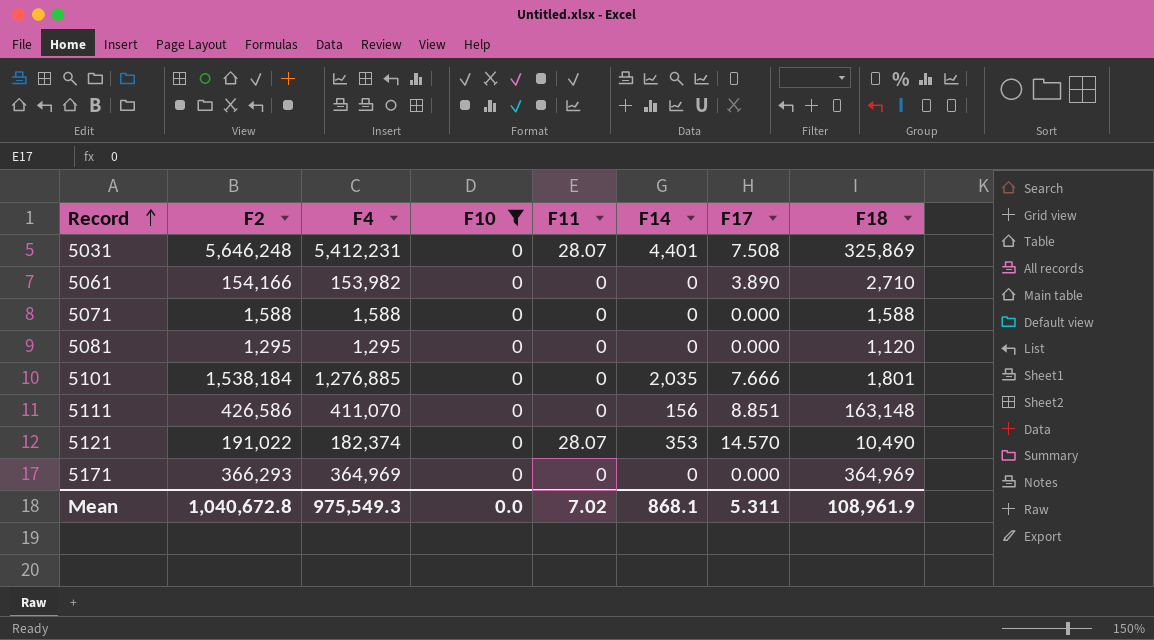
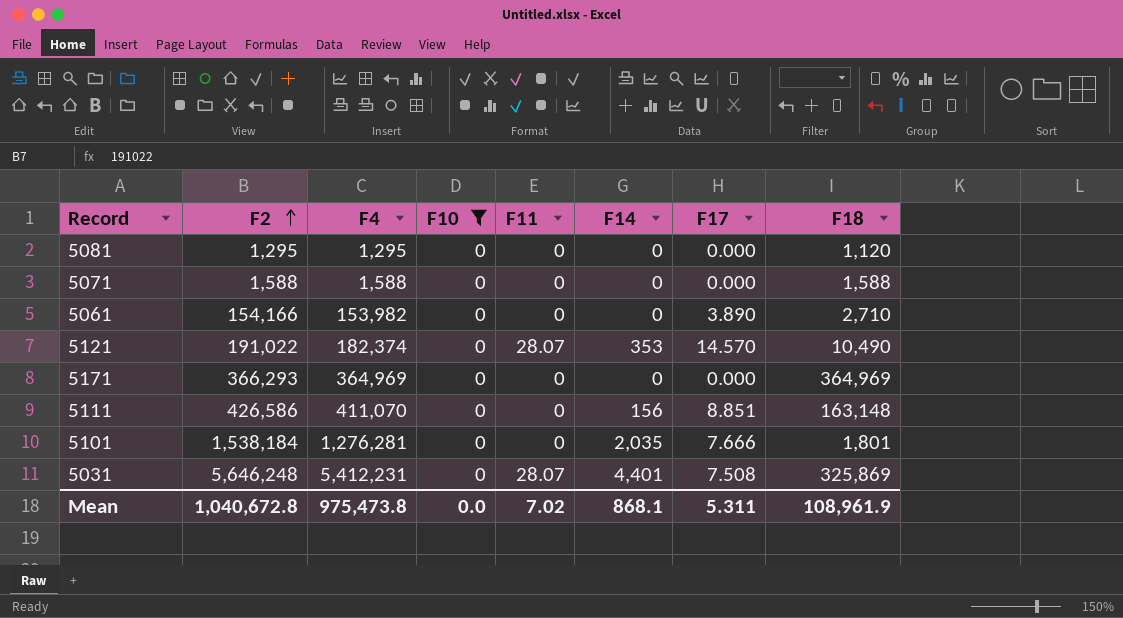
row order: Record ascending -> F2 ascending
5101 | F4: 1,276,885 -> 1,276,281
Mean | F4: 975,549.3 -> 975,473.8

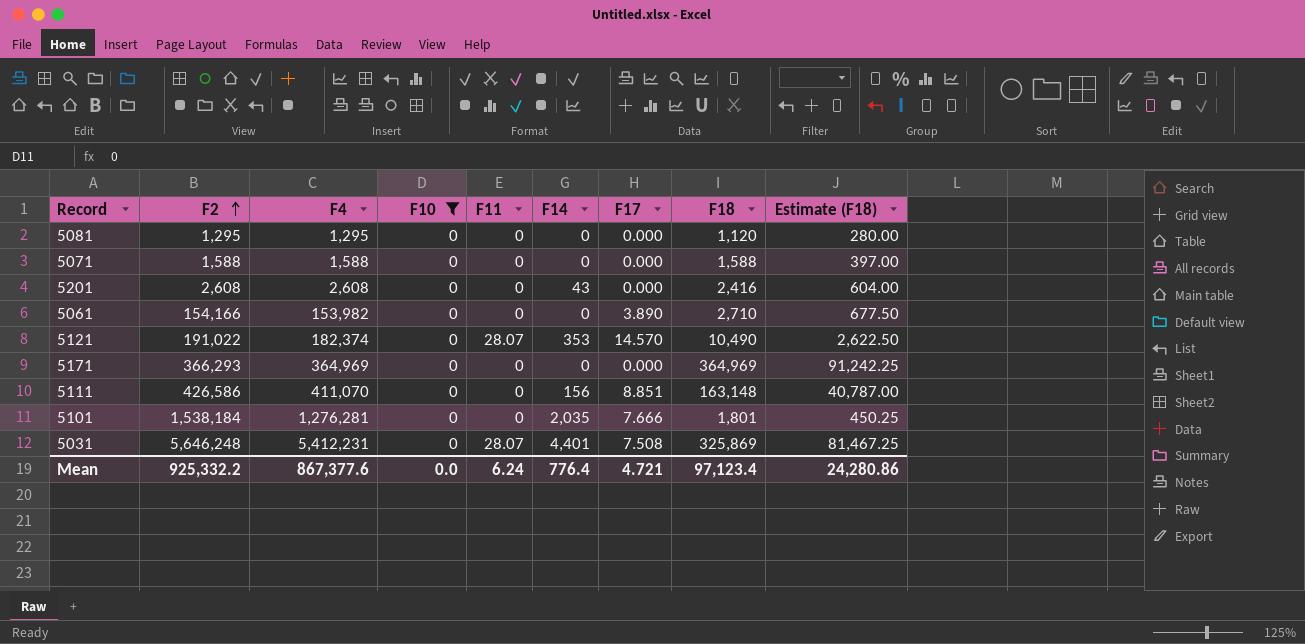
column Estimate (F18) | formula: none -> [F18] * 0.25
row 5201: none -> 2,608 | 2,608 | 0 | 0 | 43 | 0.000 | 2,416 | 604.00
Mean | F2: 1,040,672.8 -> 925,332.2
Mean | F4: 975,473.8 -> 867,377.6
Mean | F11: 7.02 -> 6.24
Mean | F14: 868.1 -> 776.4
Mean | F17: 5.311 -> 4.721
Mean | F18: 108,961.9 -> 97,123.4

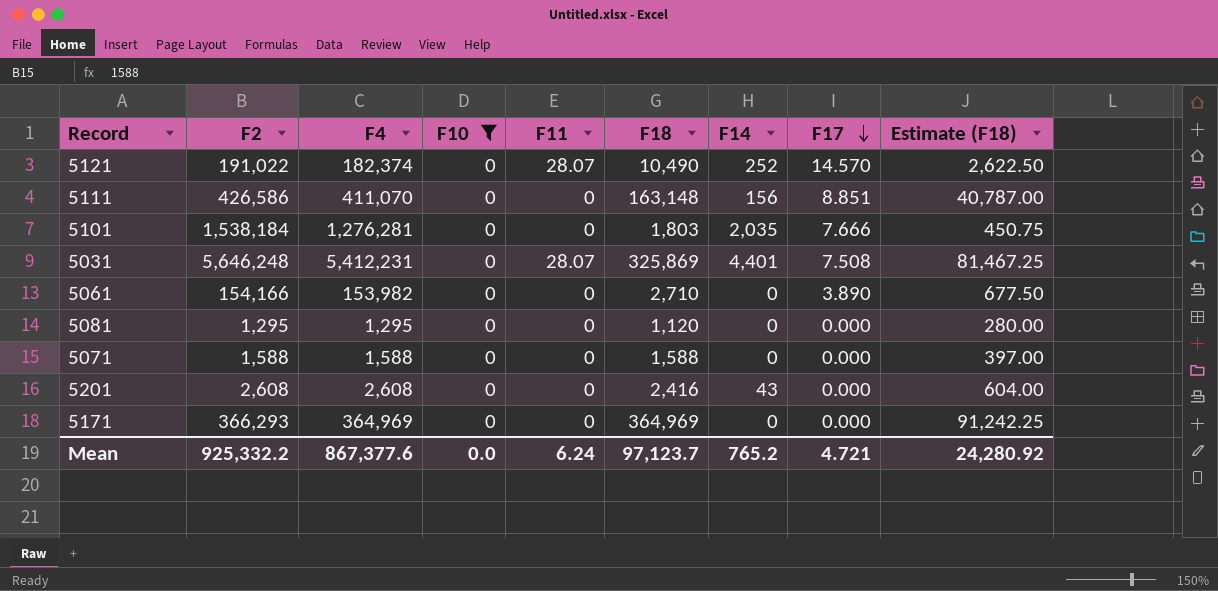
row order: F2 ascending -> F17 descending
column F18 | position: 8 -> 6
5121 | F14: 353 -> 252
5101 | F18: 1,801 -> 1,803
5101 | Estimate (F18): 450.25 -> 450.75
Mean | F18: 97,123.4 -> 97,123.7
Mean | F14: 776.4 -> 765.2
Mean | Estimate (F18): 24,280.86 -> 24,280.92

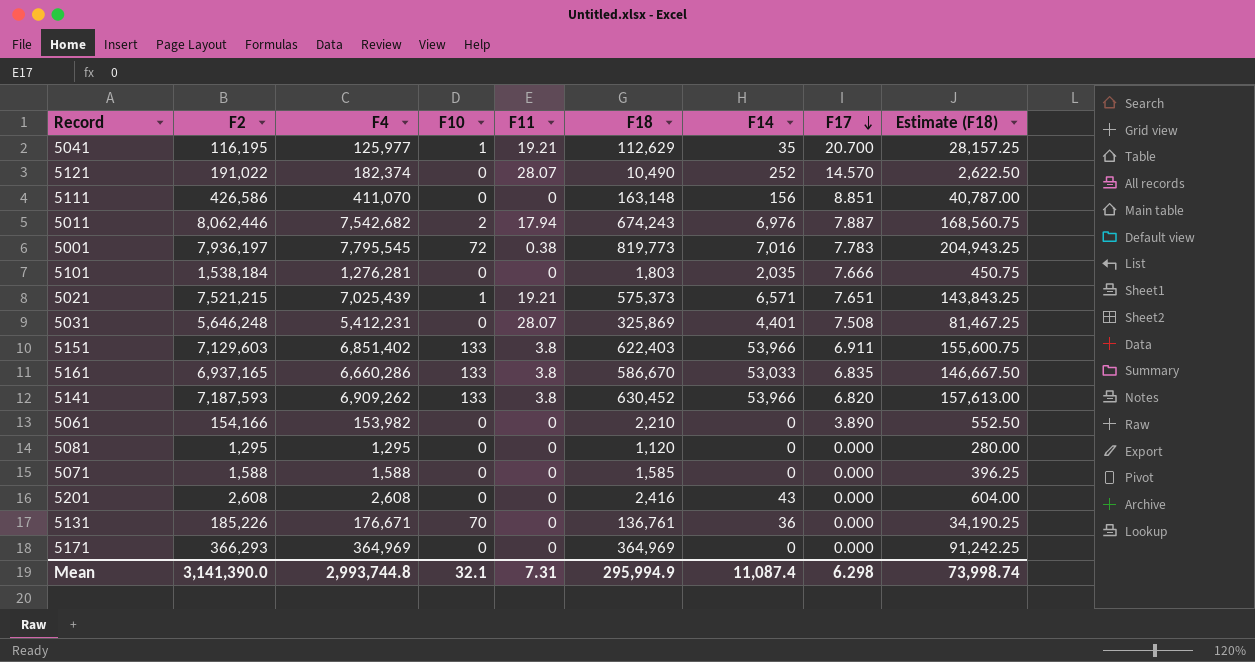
filter: F10 = 0 -> none
5061 | F18: 2,710 -> 2,210
5061 | Estimate (F18): 677.50 -> 552.50
5071 | F18: 1,588 -> 1,585
5071 | Estimate (F18): 397.00 -> 396.25
Mean | F2: 925,332.2 -> 3,141,390.0
Mean | F4: 867,377.6 -> 2,993,744.8
Mean | F10: 0.0 -> 32.1
Mean | F11: 6.24 -> 7.31
Mean | F18: 97,123.7 -> 295,994.9
Mean | F14: 765.2 -> 11,087.4
Mean | F17: 4.721 -> 6.298
Mean | Estimate (F18): 24,280.92 -> 73,998.74

